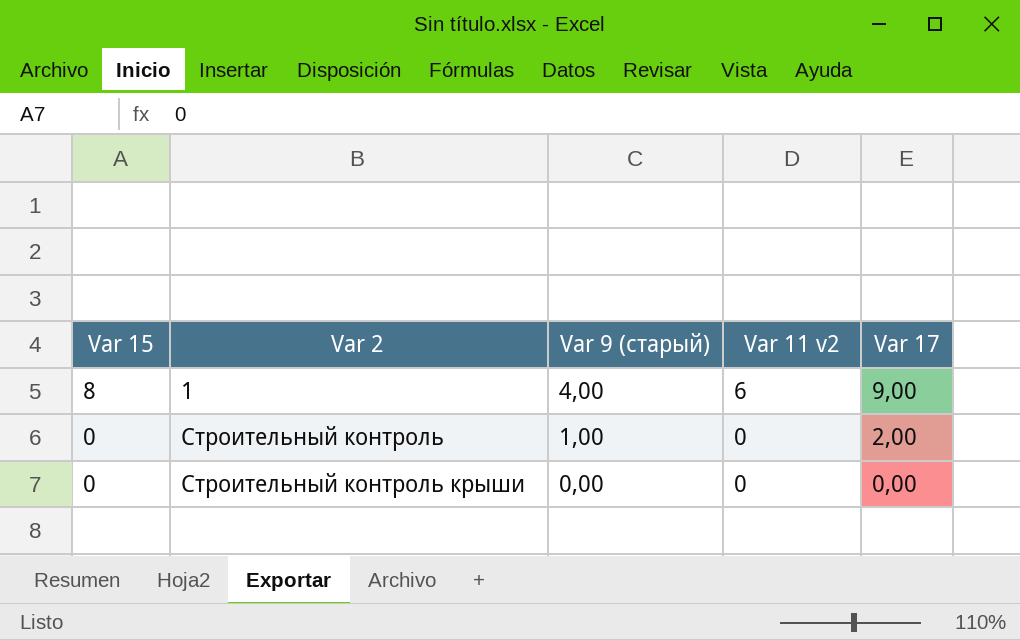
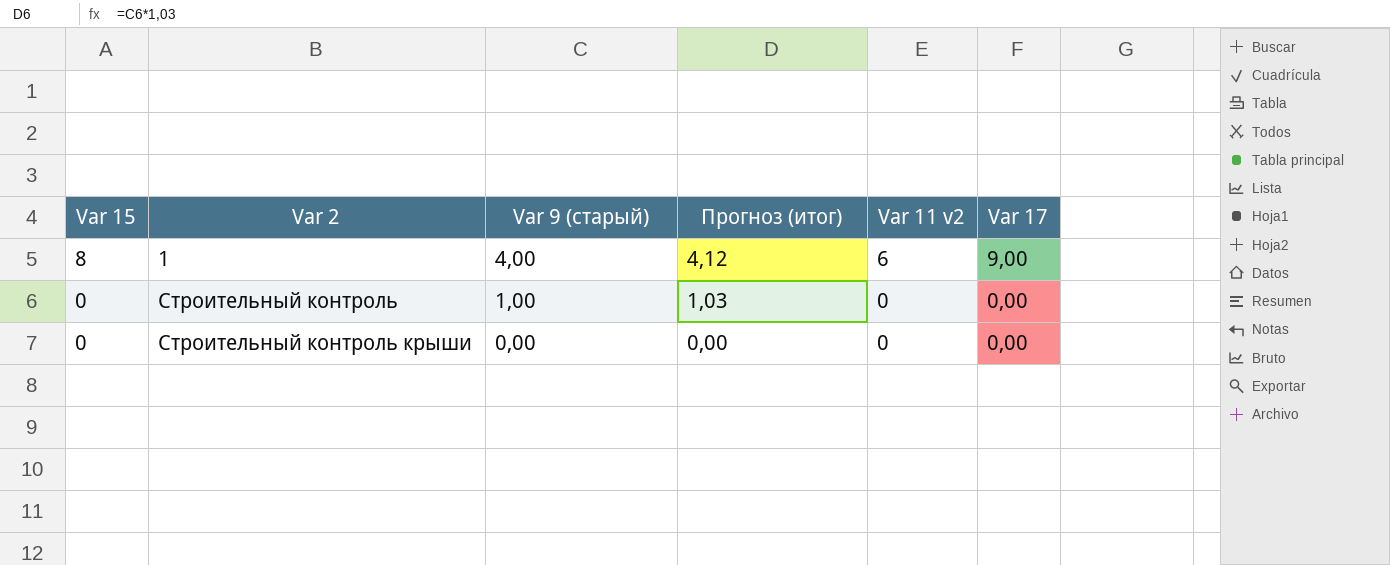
column Прогноз (итог) | formula: none -> [Var 9 (старый)] * 1,03
Строительный контроль | Var 17: 2,00 -> 0,00

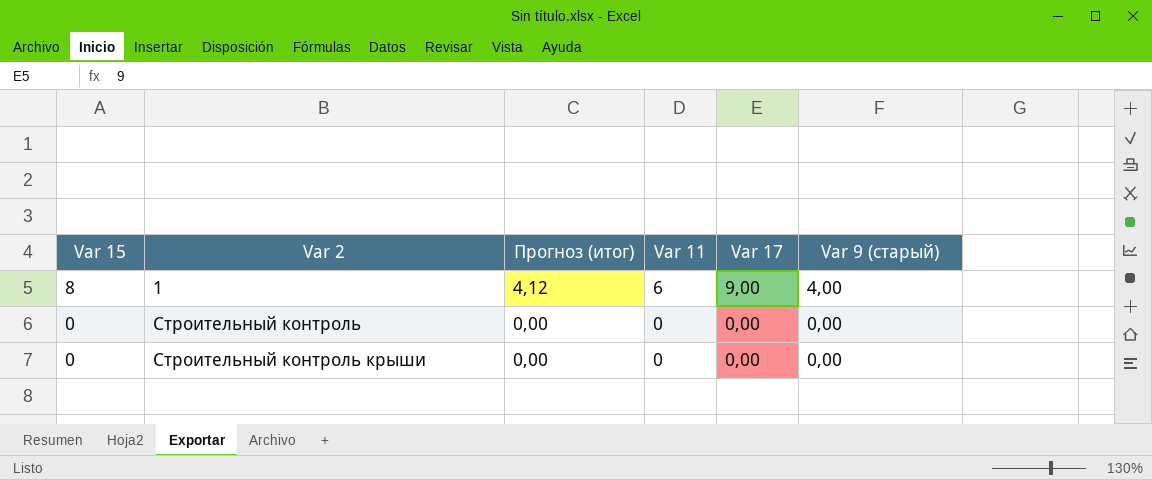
column name: Var 11 v2 -> Var 11
column Var 9 (старый) | position: 3 -> 6
Строительный контроль | Прогноз (итог): 1,03 -> 0,00
Строительный контроль | Var 9 (старый): 1,00 -> 0,00

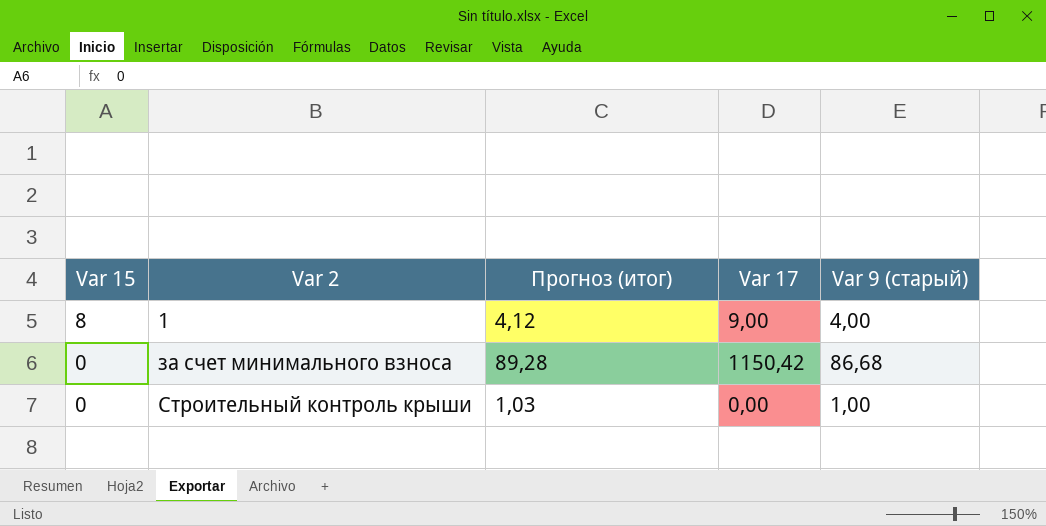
column Var 11 | position: 4 -> none
row Строительный контроль: 0 | 0,00 | 0 | 0,00 | 0,00 -> none
row за счет минимального взноса: none -> 0 | 89,28 | 1150,42 | 86,68
Строительный контроль крыши | Прогноз (итог): 0,00 -> 1,03
Строительный контроль крыши | Var 9 (старый): 0,00 -> 1,00

